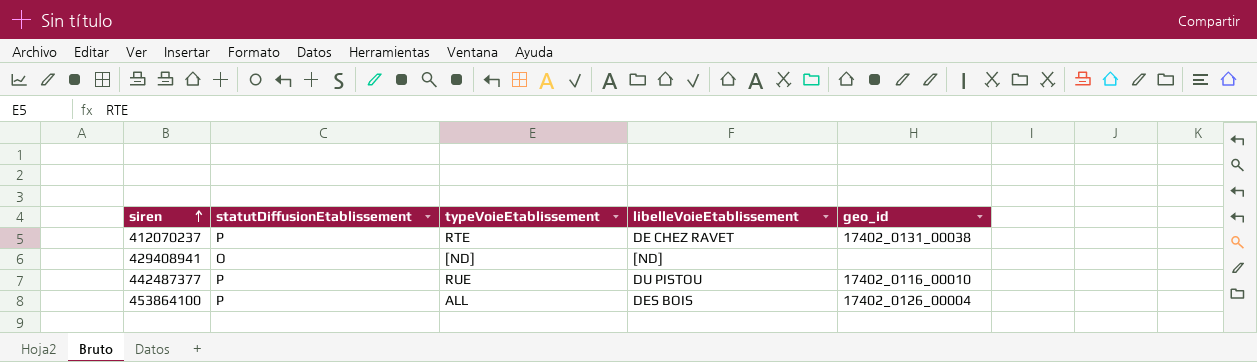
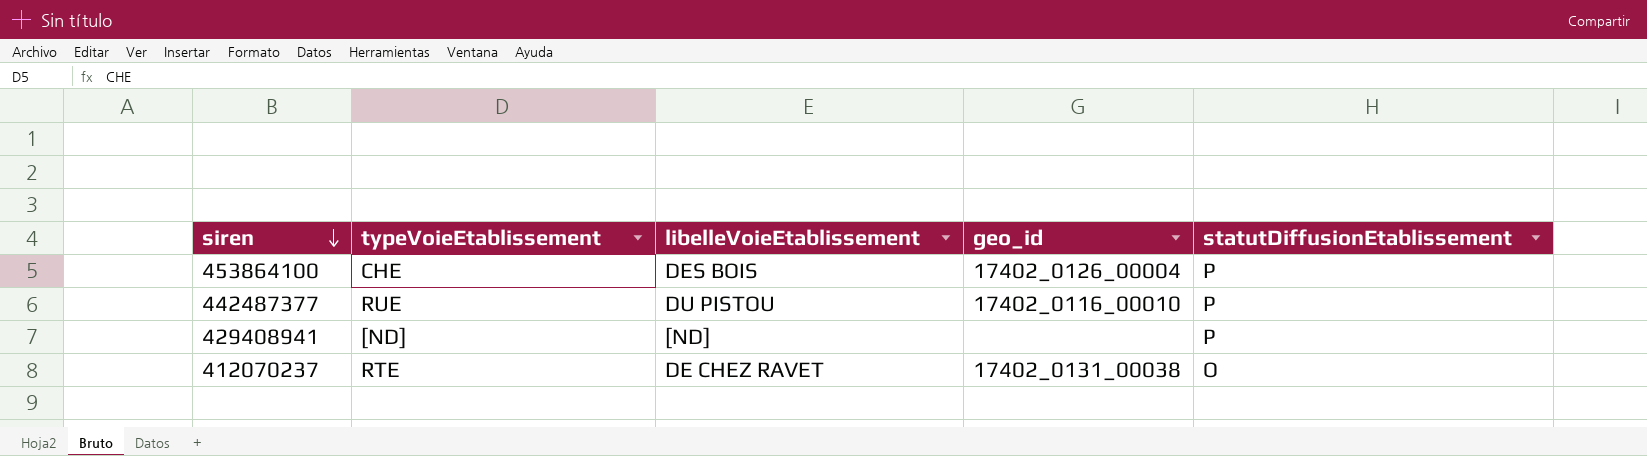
row order: siren ascending -> siren descending
column statutDiffusionEtablissement | position: 2 -> 5
453864100 | typeVoieEtablissement: ALL -> CHE
429408941 | statutDiffusionEtablissement: O -> P
412070237 | statutDiffusionEtablissement: P -> O

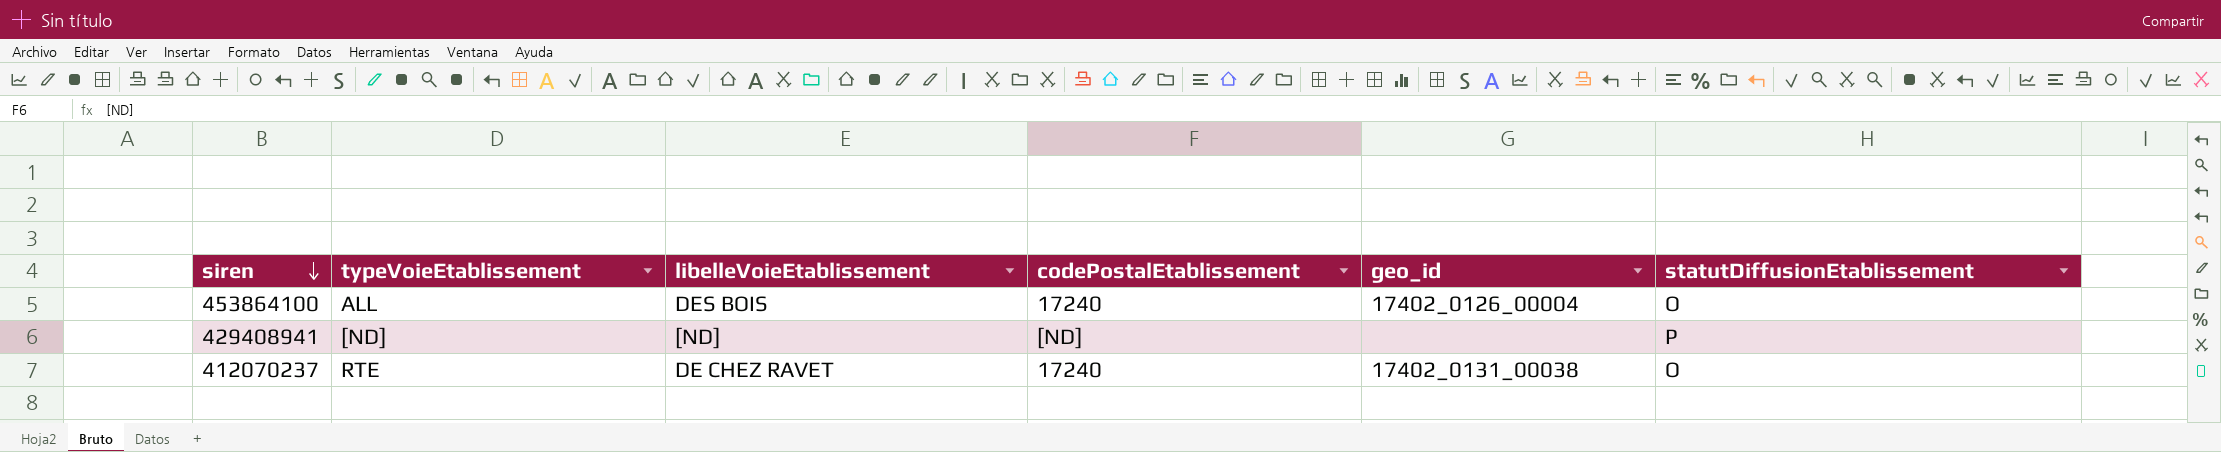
column codePostalEtablissement | position: none -> 4
row 442487377: RUE | DU PISTOU | 17402_0116_00010 | P -> none
453864100 | typeVoieEtablissement: CHE -> ALL
453864100 | statutDiffusionEtablissement: P -> O

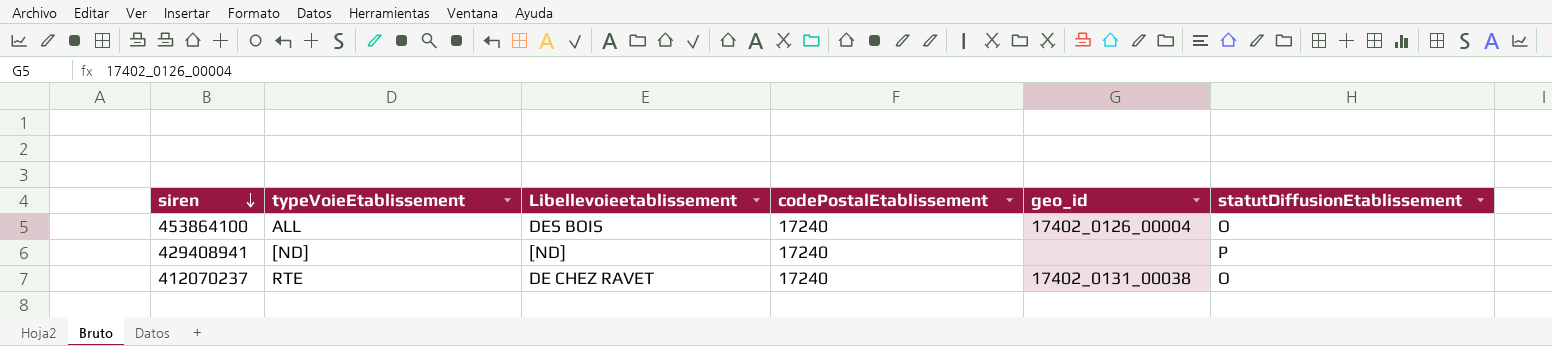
column name: libelleVoieEtablissement -> Libellevoieetablissement
429408941 | codePostalEtablissement: [ND] -> 17240

